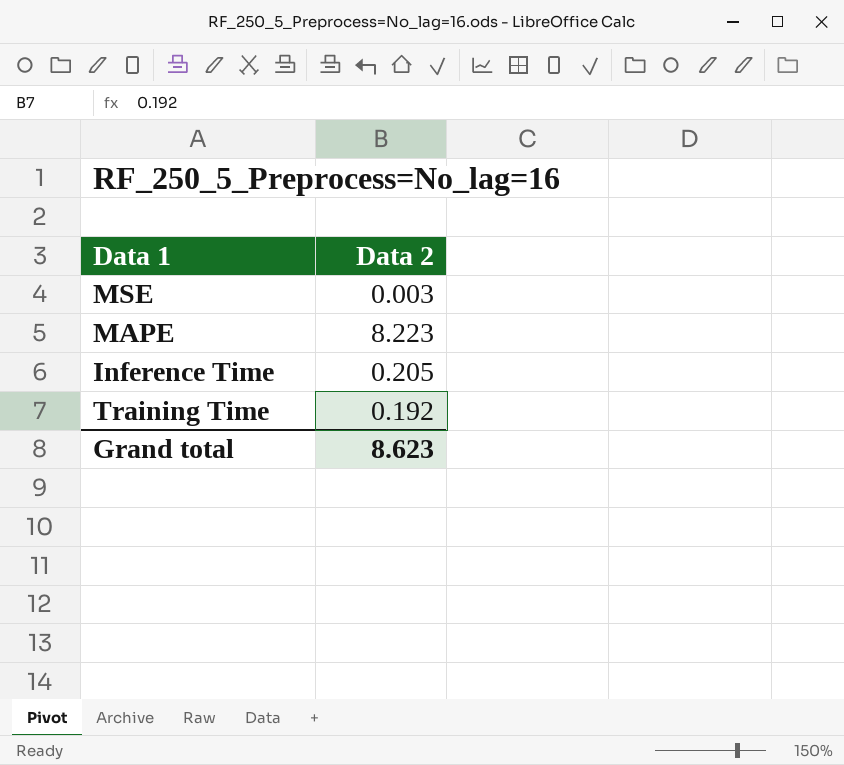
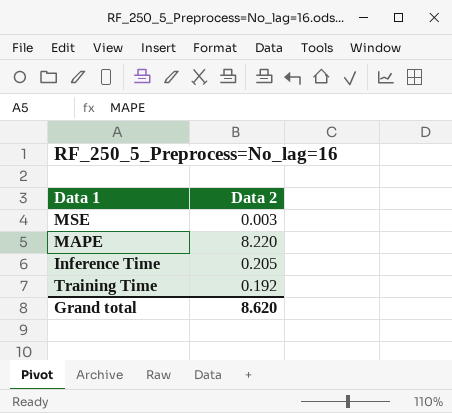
MAPE | Data 2: 8.223 -> 8.220
Grand total | Data 2: 8.623 -> 8.620

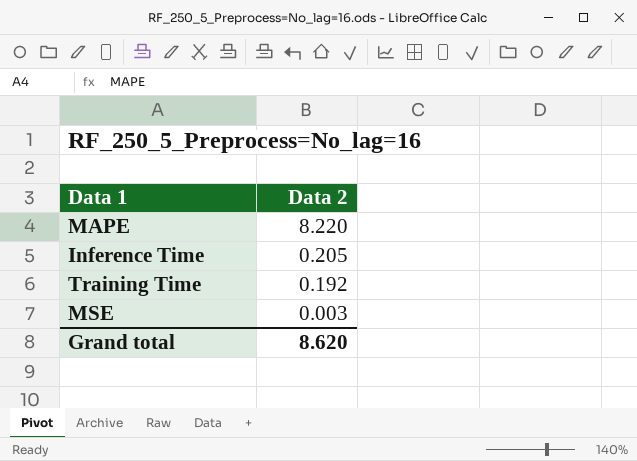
row order: none -> Data 2 descending

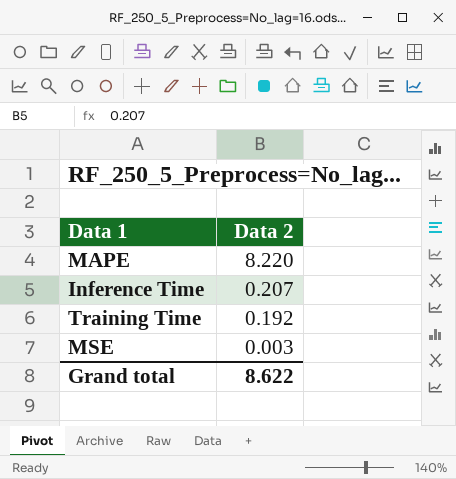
Inference Time | Data 2: 0.205 -> 0.207
Grand total | Data 2: 8.620 -> 8.622

